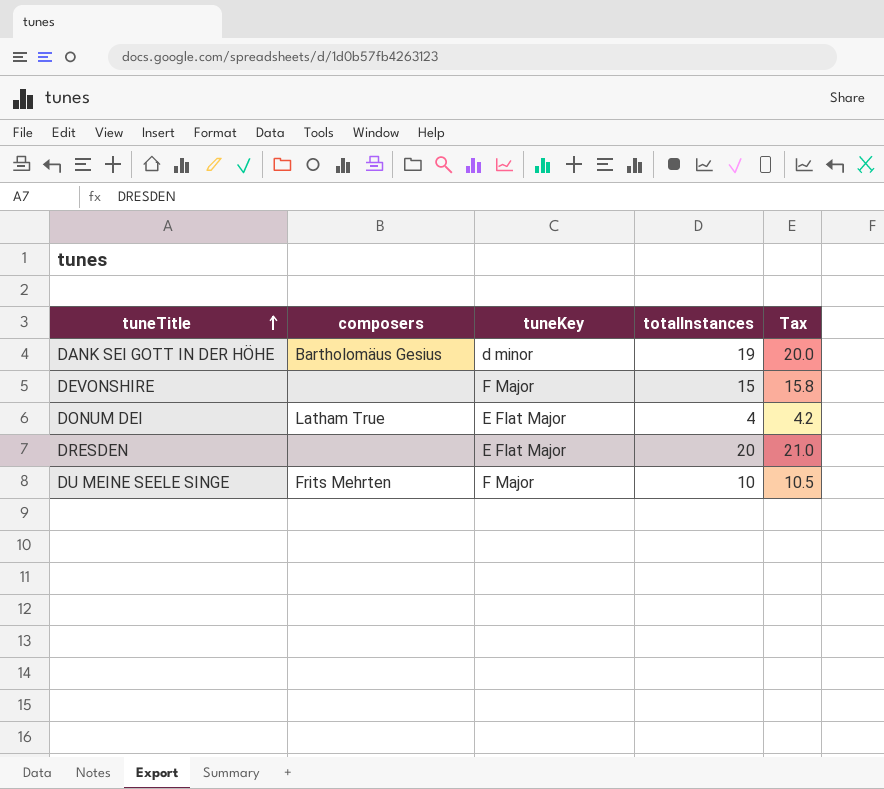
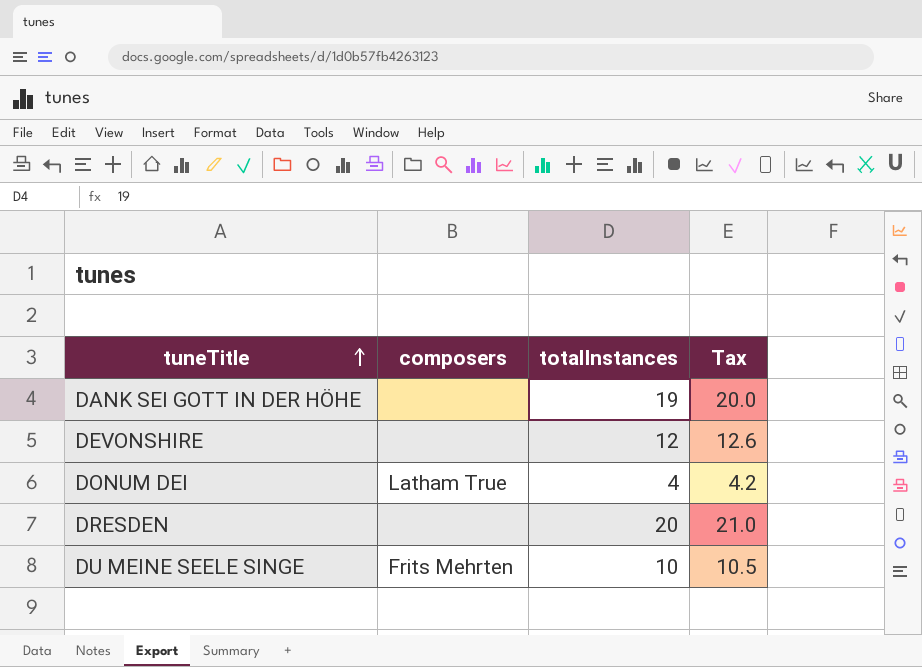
column tuneKey | position: 3 -> none
DANK SEI GOTT IN DER HÖHE | composers: Bartholomäus Gesius -> none
DEVONSHIRE | totalInstances: 15 -> 12
DEVONSHIRE | Tax: 15.8 -> 12.6

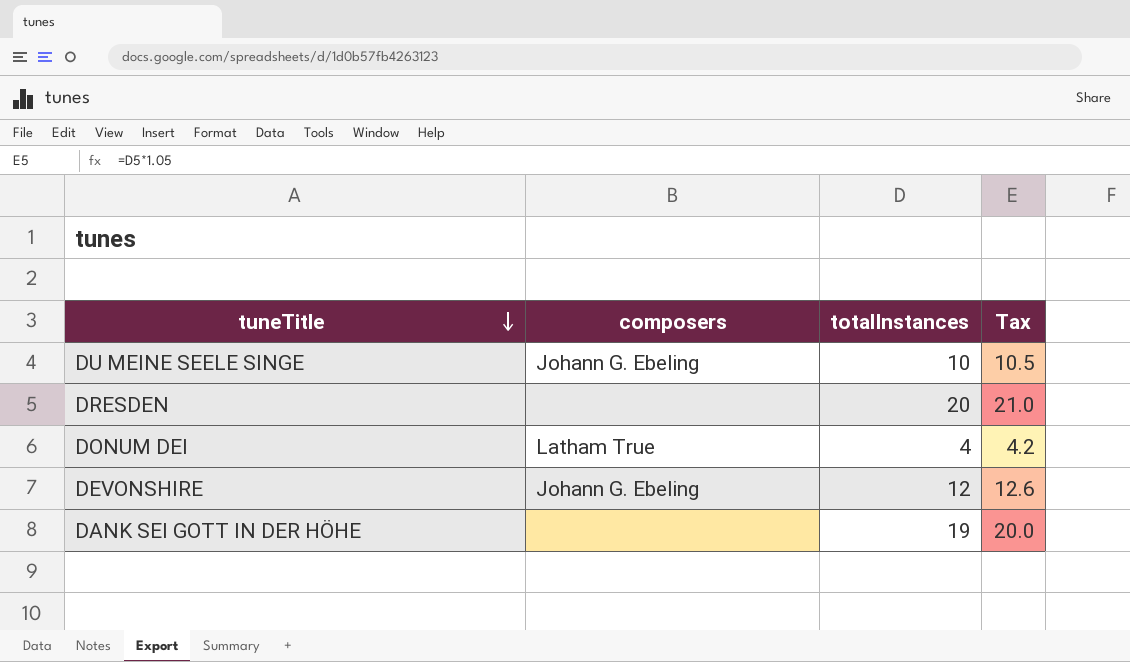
row order: tuneTitle ascending -> tuneTitle descending
DU MEINE SEELE SINGE | composers: Frits Mehrten -> Johann G. Ebeling
DEVONSHIRE | composers: none -> Johann G. Ebeling

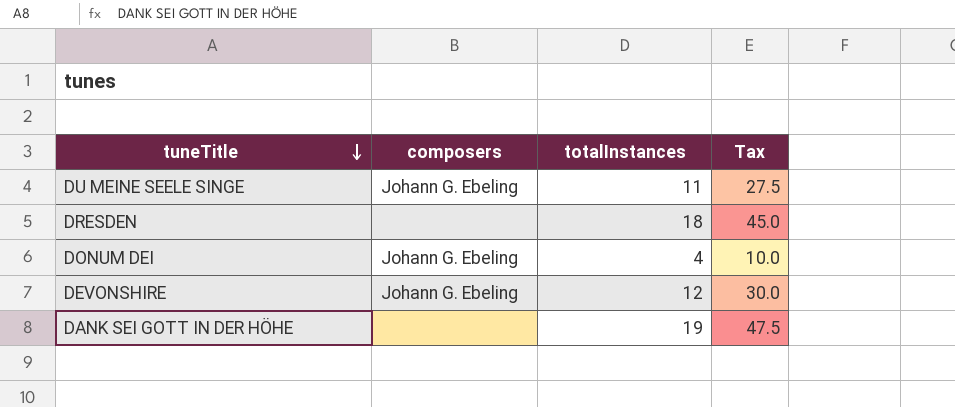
column Tax | formula: [totalInstances] * 1.05 -> [totalInstances] * 2.5
DU MEINE SEELE SINGE | totalInstances: 10 -> 11
DRESDEN | totalInstances: 20 -> 18
DONUM DEI | composers: Latham True -> Johann G. Ebeling

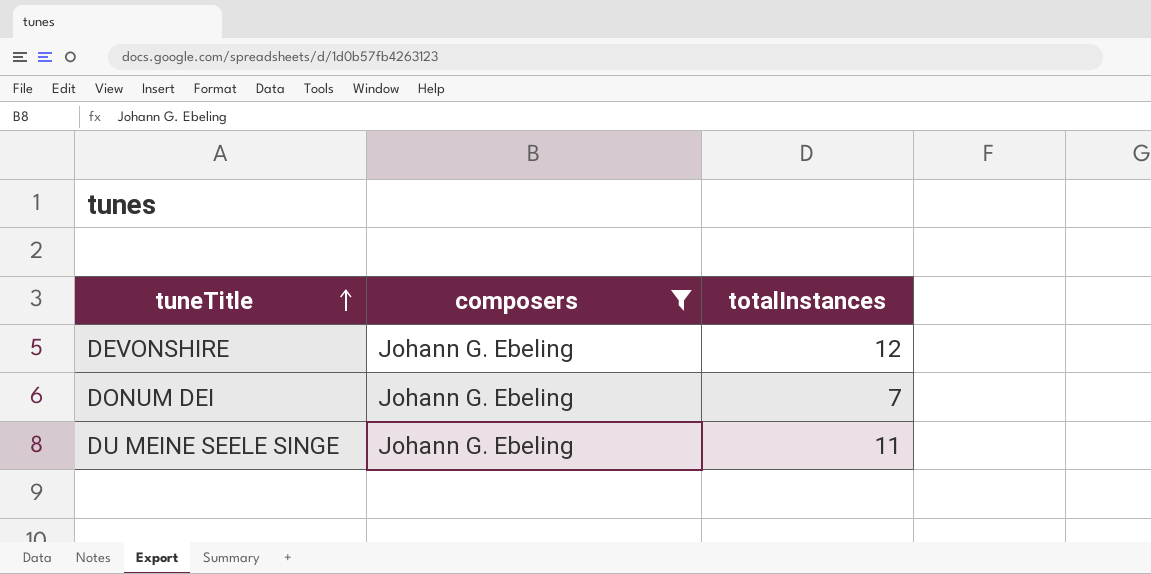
filter: none -> composers = Johann G. Ebeling
row order: tuneTitle descending -> tuneTitle ascending
column Tax | formula: [totalInstances] * 2.5 -> none
DONUM DEI | totalInstances: 4 -> 7

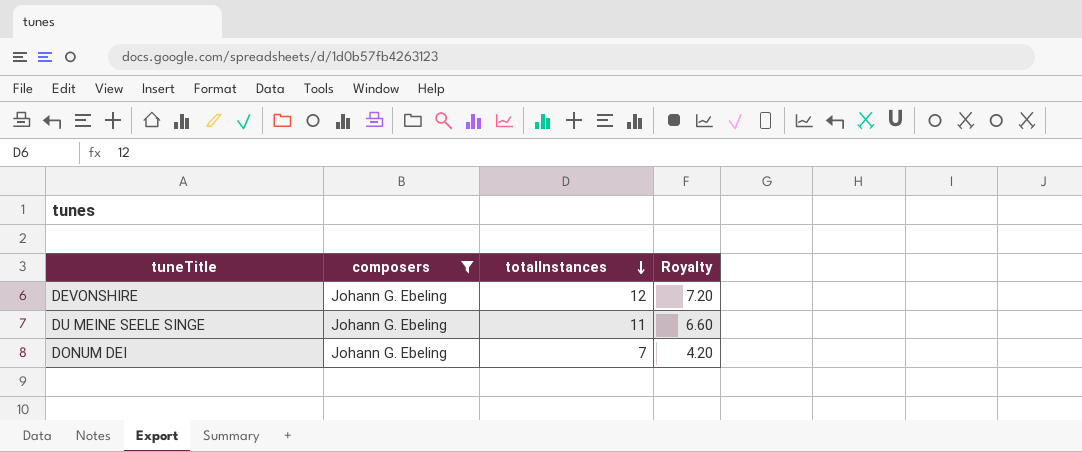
row order: tuneTitle ascending -> totalInstances descending
column Royalty | formula: none -> [totalInstances] * 0.6

